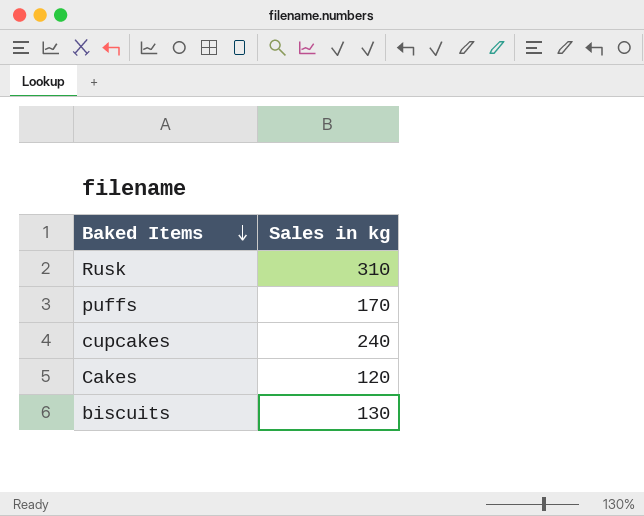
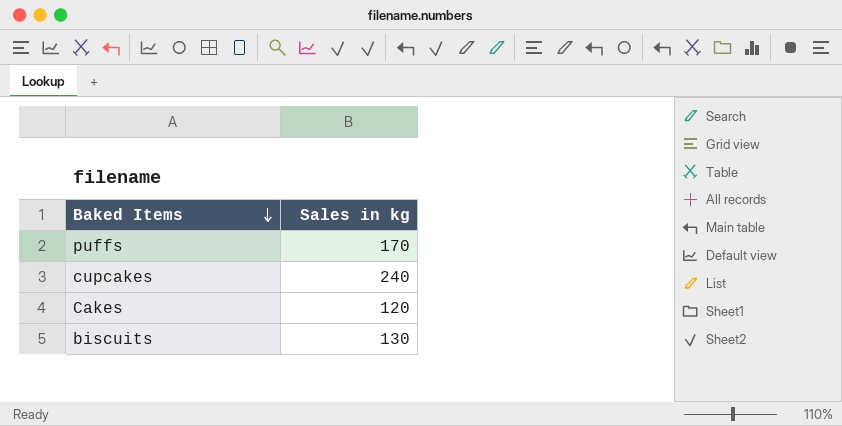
row Rusk: 310 -> none

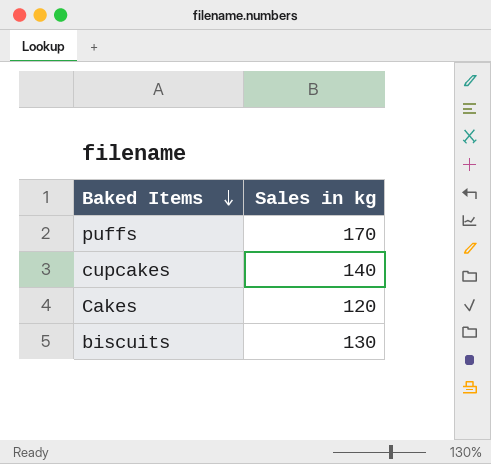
cupcakes | Sales in kg: 240 -> 140

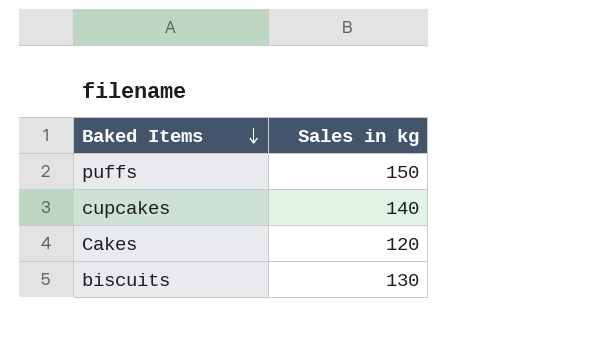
puffs | Sales in kg: 170 -> 150

